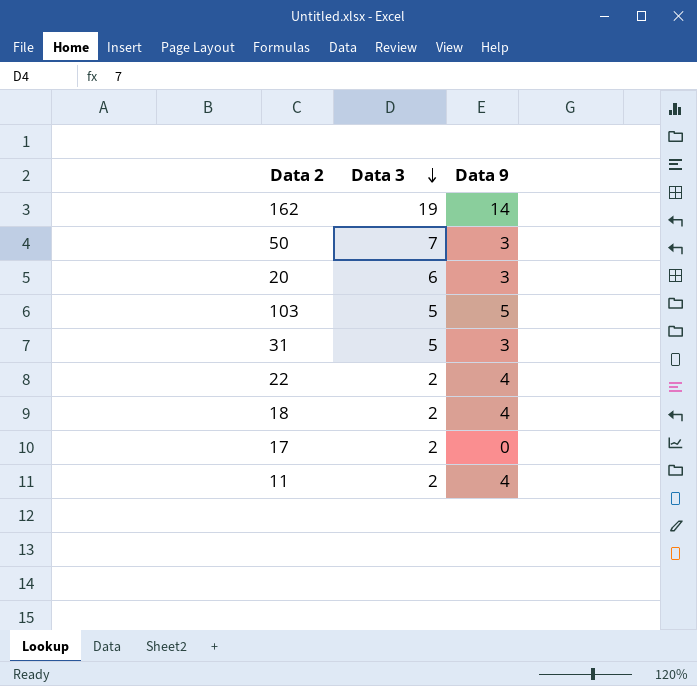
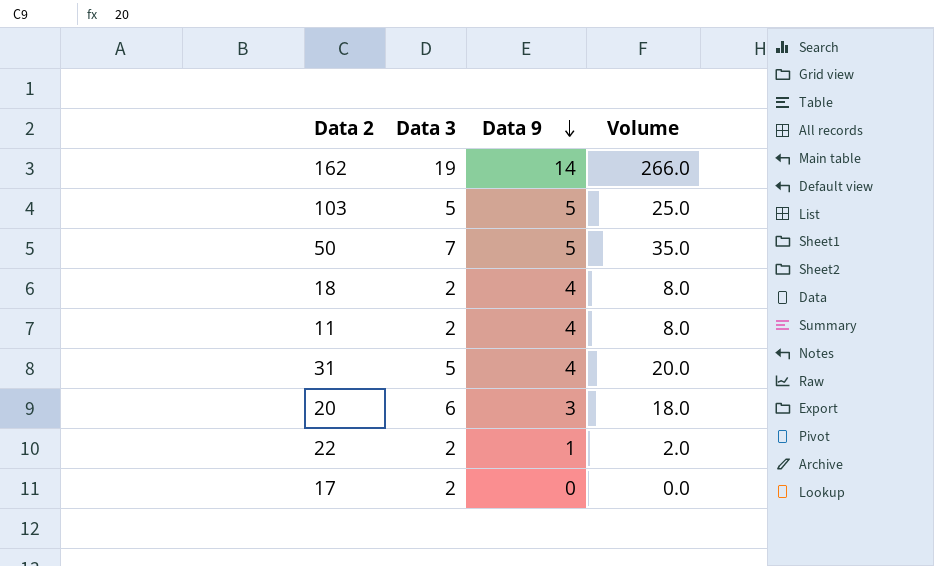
row order: Data 3 descending -> Data 9 descending
column Volume | formula: none -> [Data 3] * [Data 9]
50 | Data 9: 3 -> 5
31 | Data 9: 3 -> 4
22 | Data 9: 4 -> 1

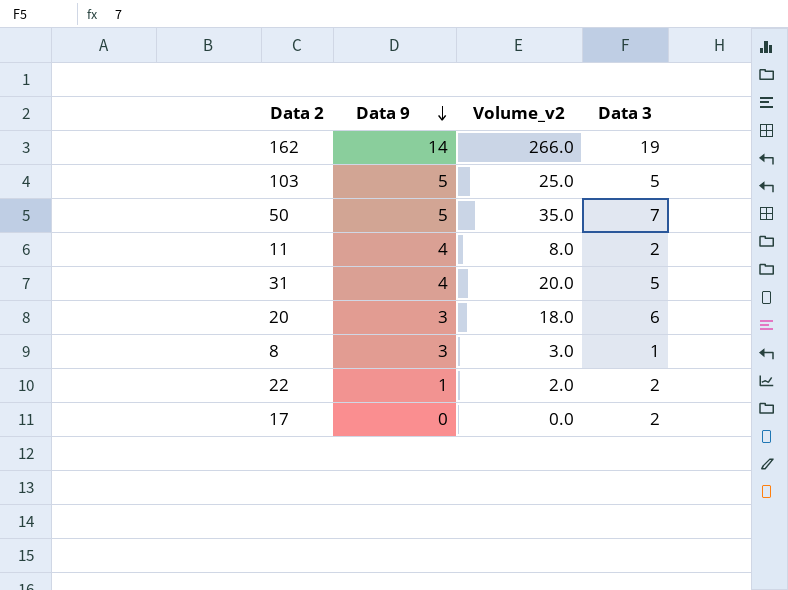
column name: Volume -> Volume_v2
column Data 3 | position: 2 -> 4
row 18: 2 | 4 | 8.0 -> none
row 8: none -> 3 | 3.0 | 1

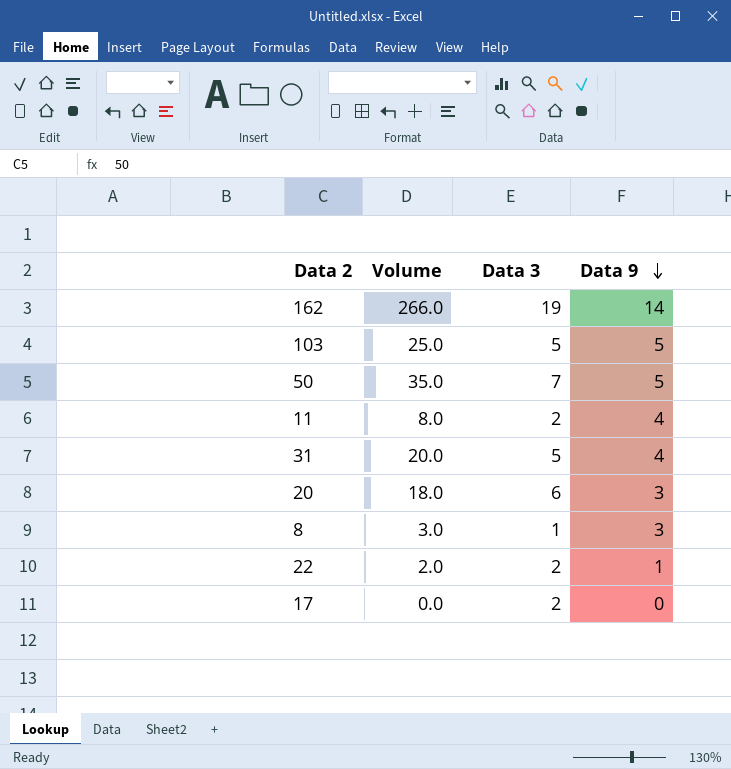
column name: Volume_v2 -> Volume
column Data 9 | position: 2 -> 4

